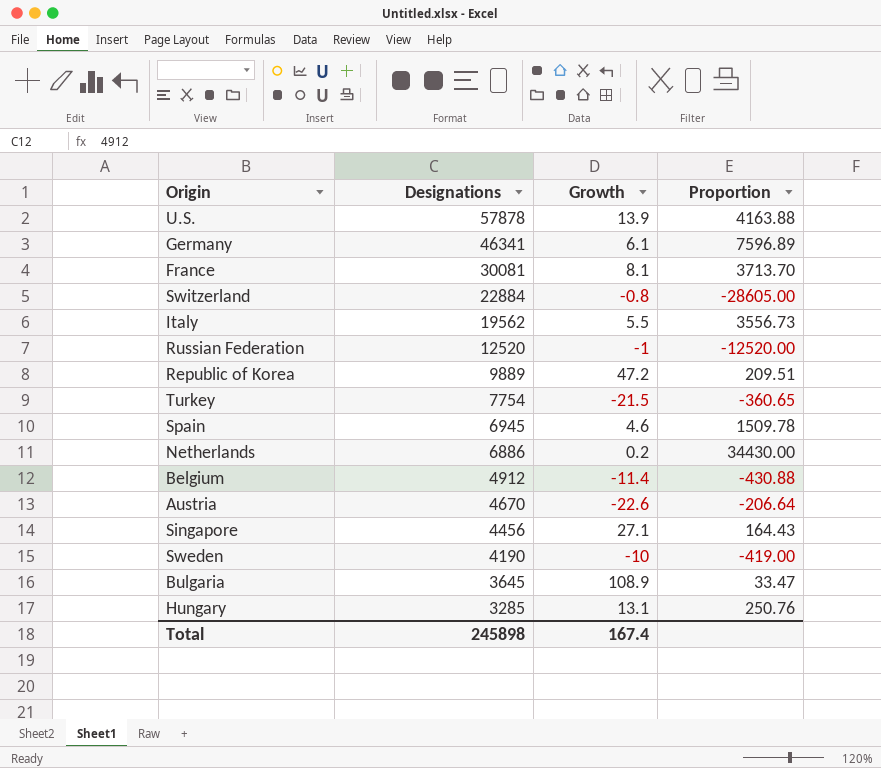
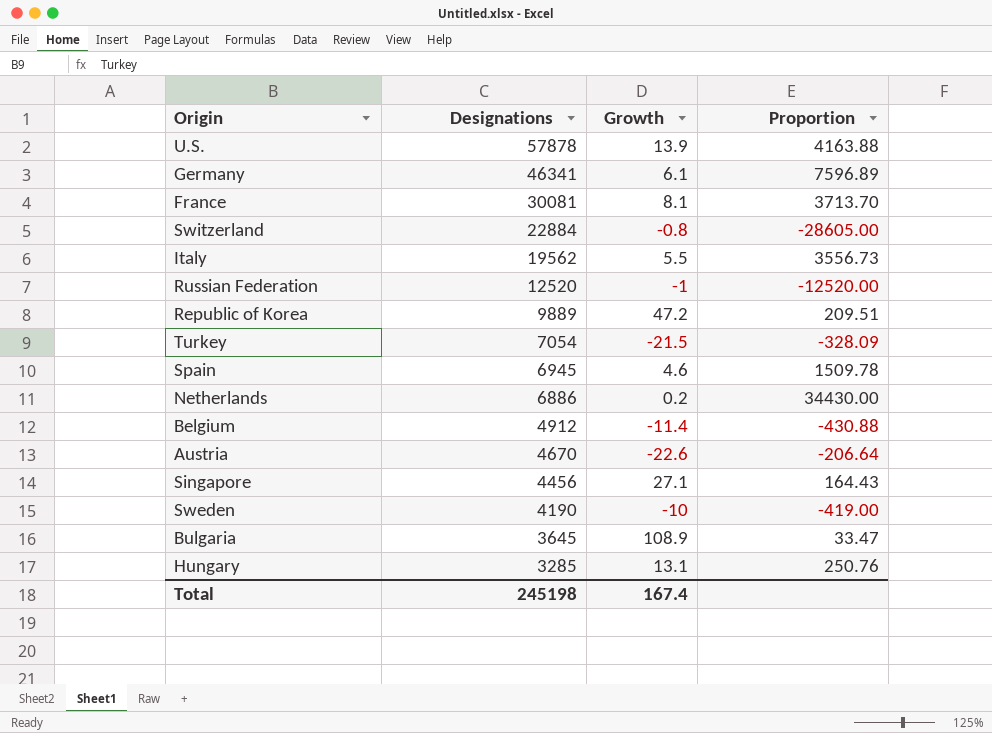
Turkey | Designations: 7754 -> 7054
Turkey | Proportion: -360.65 -> -328.09
Total | Designations: 245898 -> 245198

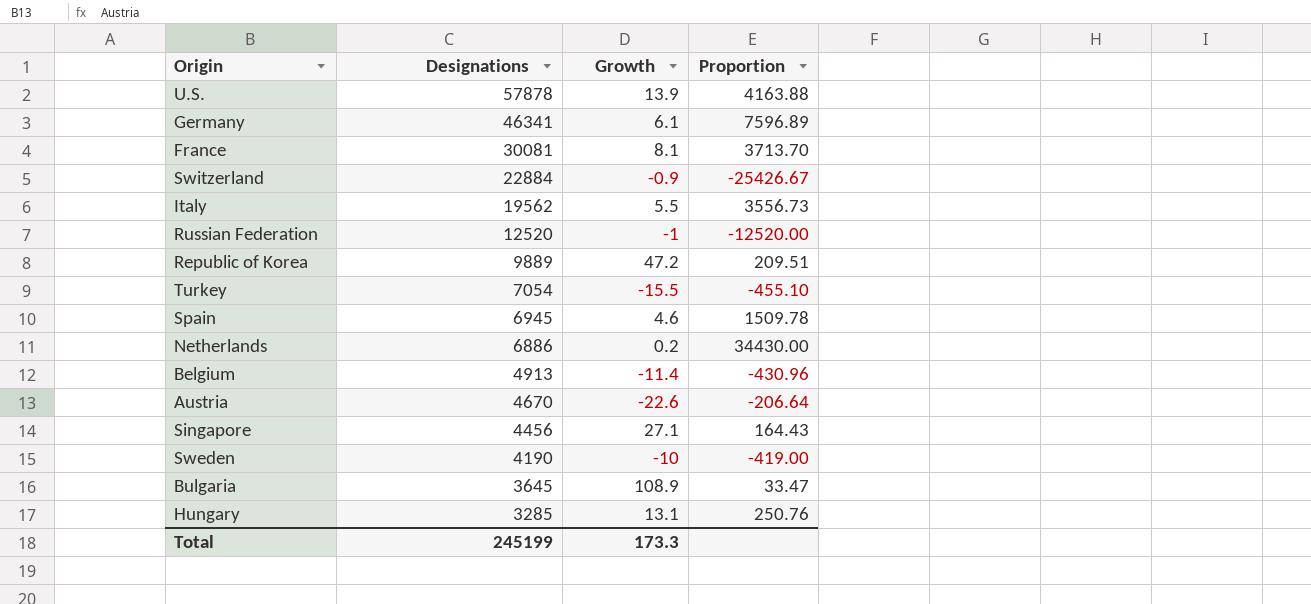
Switzerland | Growth: -0.8 -> -0.9
Switzerland | Proportion: -28605.00 -> -25426.67
Turkey | Growth: -21.5 -> -15.5
Turkey | Proportion: -328.09 -> -455.10
Belgium | Designations: 4912 -> 4913
Belgium | Proportion: -430.88 -> -430.96
Total | Designations: 245198 -> 245199
Total | Growth: 167.4 -> 173.3

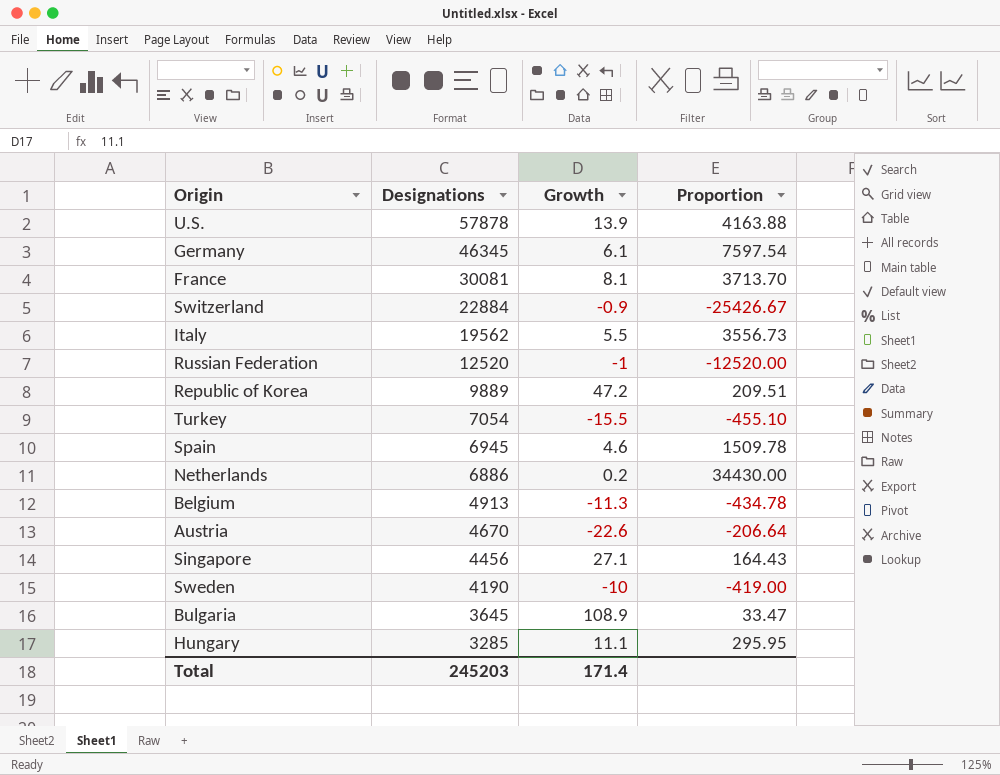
Germany | Designations: 46341 -> 46345
Germany | Proportion: 7596.89 -> 7597.54
Belgium | Growth: -11.4 -> -11.3
Belgium | Proportion: -430.96 -> -434.78
Hungary | Growth: 13.1 -> 11.1
Hungary | Proportion: 250.76 -> 295.95
Total | Designations: 245199 -> 245203
Total | Growth: 173.3 -> 171.4

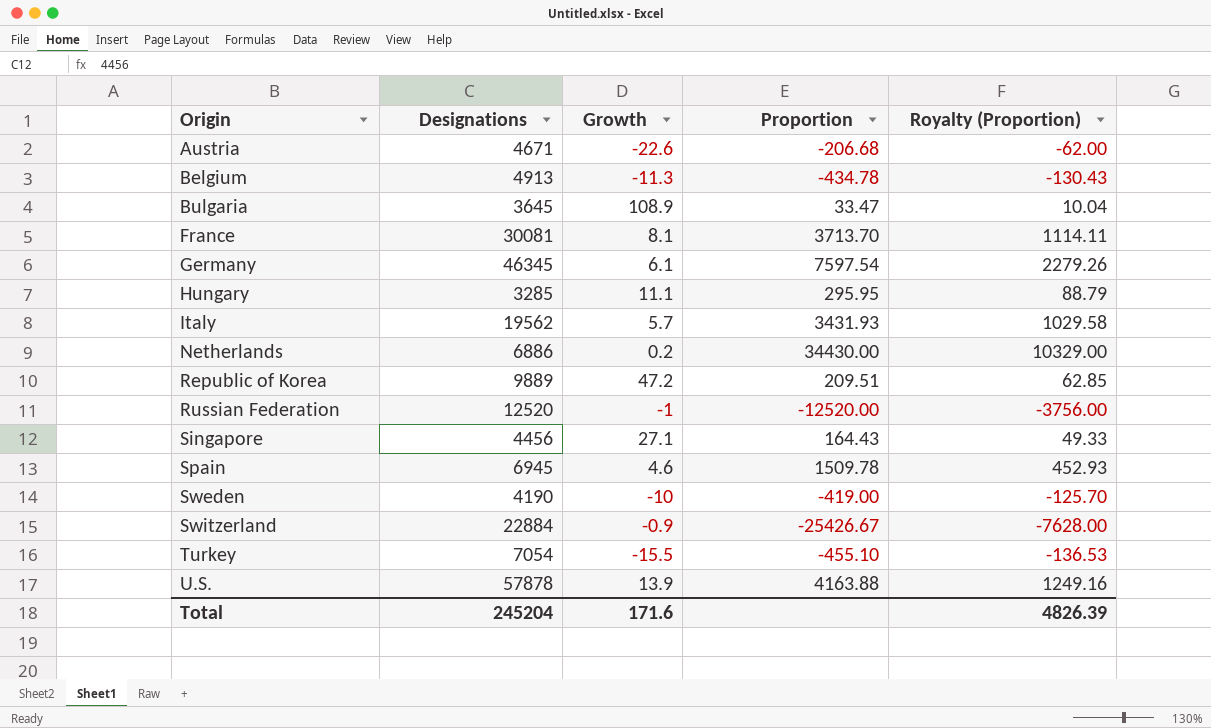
row order: Designations descending -> Origin ascending
column Royalty (Proportion) | formula: none -> [Proportion] * 0.3
Austria | Designations: 4670 -> 4671
Austria | Proportion: -206.64 -> -206.68
Italy | Growth: 5.5 -> 5.7
Italy | Proportion: 3556.73 -> 3431.93
Total | Designations: 245203 -> 245204
Total | Growth: 171.4 -> 171.6

